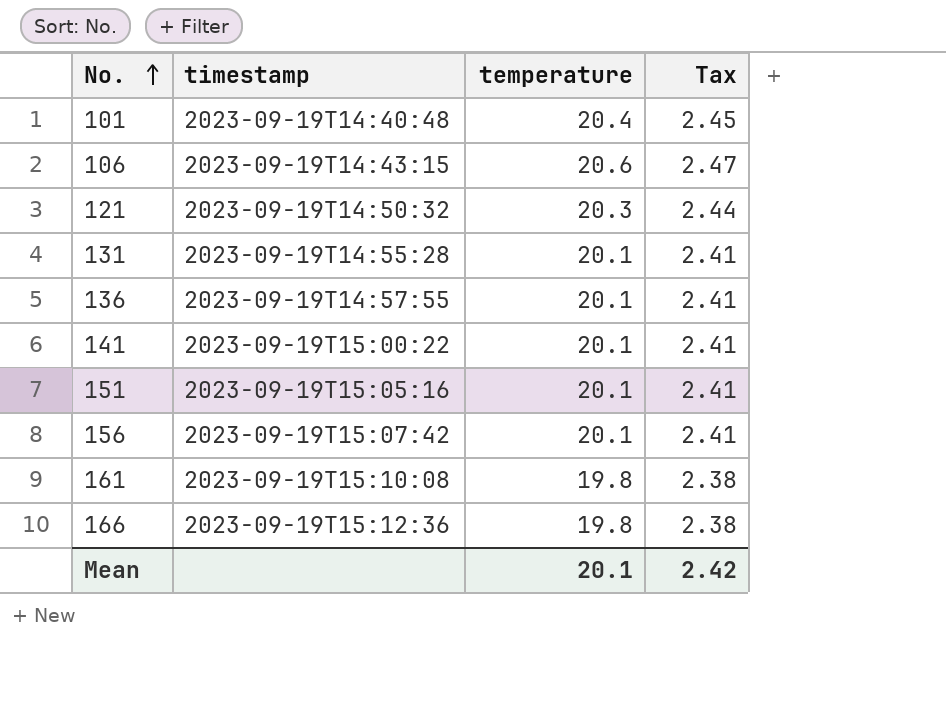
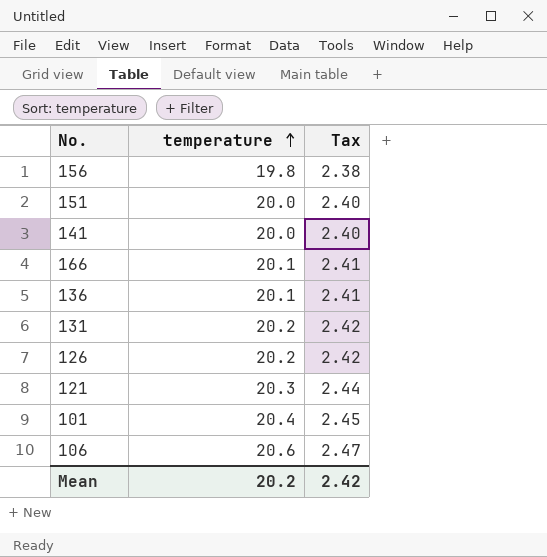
row order: No. ascending -> temperature ascending
column timestamp | position: 2 -> none
row 161: 2023-09-19T15:10:08 | 19.8 | 2.38 -> none
156 | temperature: 20.1 -> 19.8
156 | Tax: 2.41 -> 2.38
151 | temperature: 20.1 -> 20.0
151 | Tax: 2.41 -> 2.40
141 | temperature: 20.1 -> 20.0
141 | Tax: 2.41 -> 2.40
166 | temperature: 19.8 -> 20.1
166 | Tax: 2.38 -> 2.41
131 | temperature: 20.1 -> 20.2
131 | Tax: 2.41 -> 2.42
row 126: none -> 20.2 | 2.42
Mean | temperature: 20.1 -> 20.2

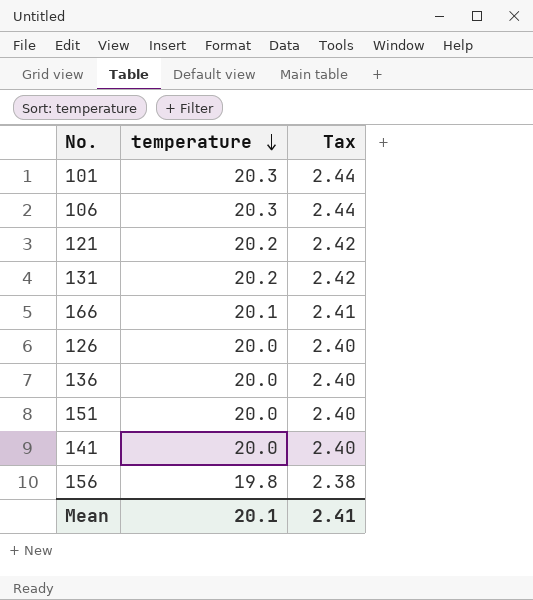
row order: temperature ascending -> temperature descending
101 | temperature: 20.4 -> 20.3
101 | Tax: 2.45 -> 2.44
106 | temperature: 20.6 -> 20.3
106 | Tax: 2.47 -> 2.44
121 | temperature: 20.3 -> 20.2
121 | Tax: 2.44 -> 2.42
126 | temperature: 20.2 -> 20.0
126 | Tax: 2.42 -> 2.40
136 | temperature: 20.1 -> 20.0
136 | Tax: 2.41 -> 2.40
Mean | temperature: 20.2 -> 20.1
Mean | Tax: 2.42 -> 2.41

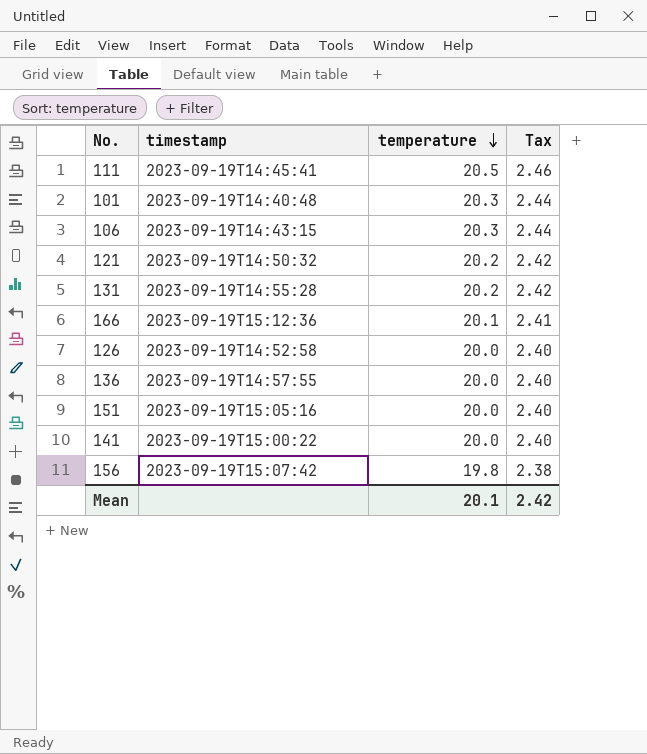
column timestamp | position: none -> 2
row 111: none -> 2023-09-19T14:45:41 | 20.5 | 2.46
Mean | Tax: 2.41 -> 2.42

